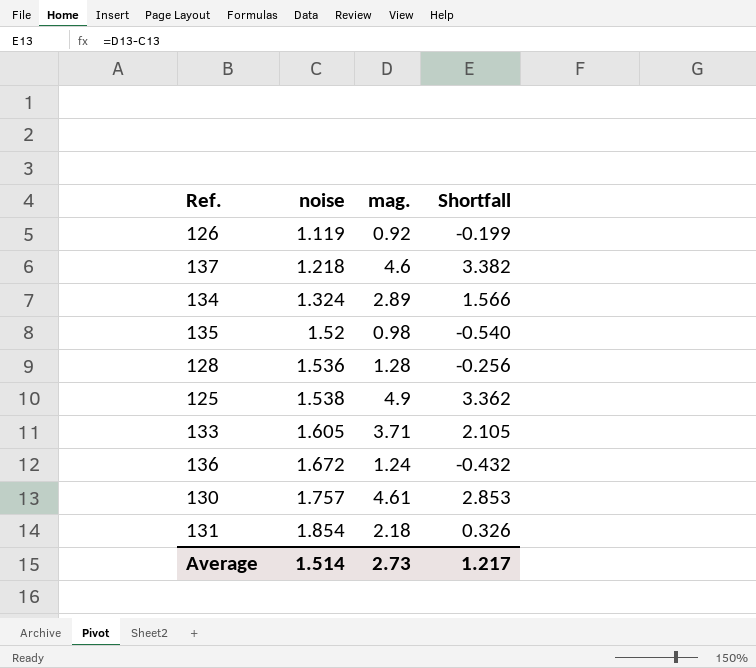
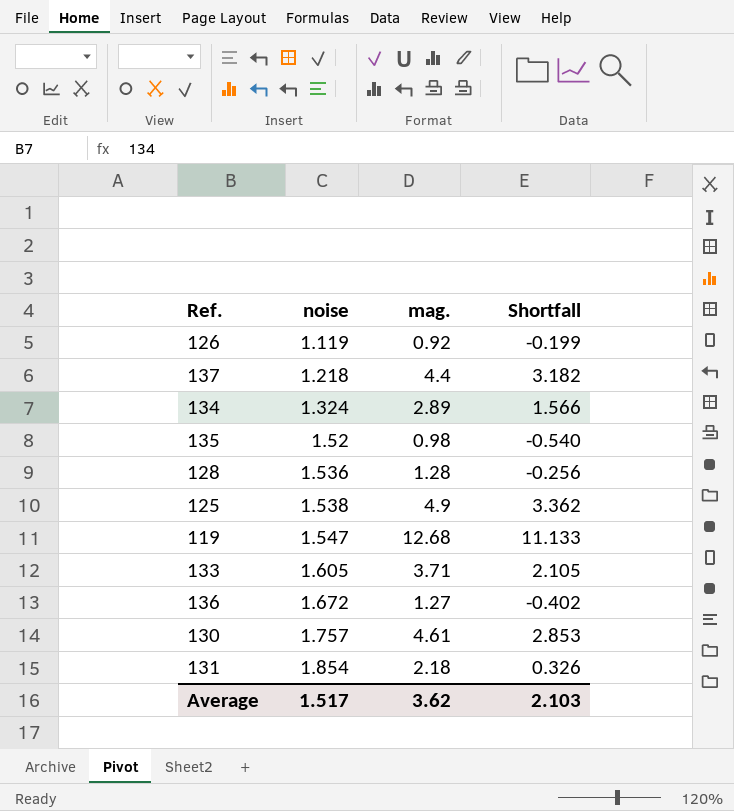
137 | mag.: 4.6 -> 4.4
137 | Shortfall: 3.382 -> 3.182
row 119: none -> 1.547 | 12.68 | 11.133
136 | mag.: 1.24 -> 1.27
136 | Shortfall: -0.432 -> -0.402
Average | noise: 1.514 -> 1.517
Average | mag.: 2.73 -> 3.62
Average | Shortfall: 1.217 -> 2.103

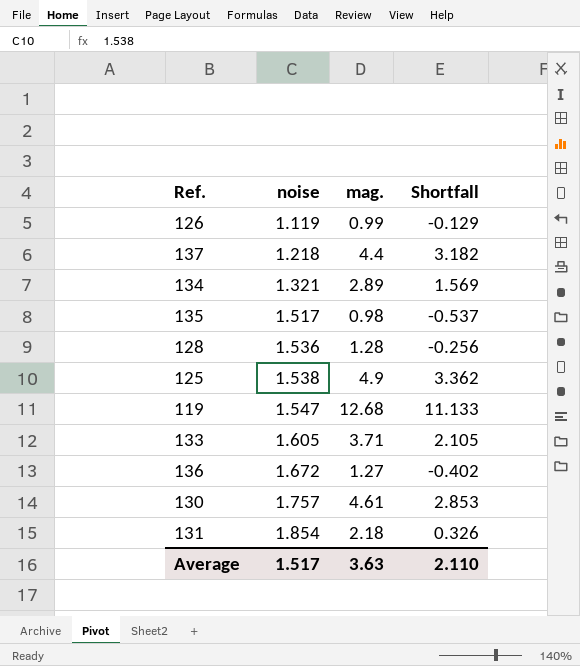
126 | mag.: 0.92 -> 0.99
126 | Shortfall: -0.199 -> -0.129
134 | noise: 1.324 -> 1.321
134 | Shortfall: 1.566 -> 1.569
135 | noise: 1.52 -> 1.517
135 | Shortfall: -0.540 -> -0.537
Average | mag.: 3.62 -> 3.63
Average | Shortfall: 2.103 -> 2.110

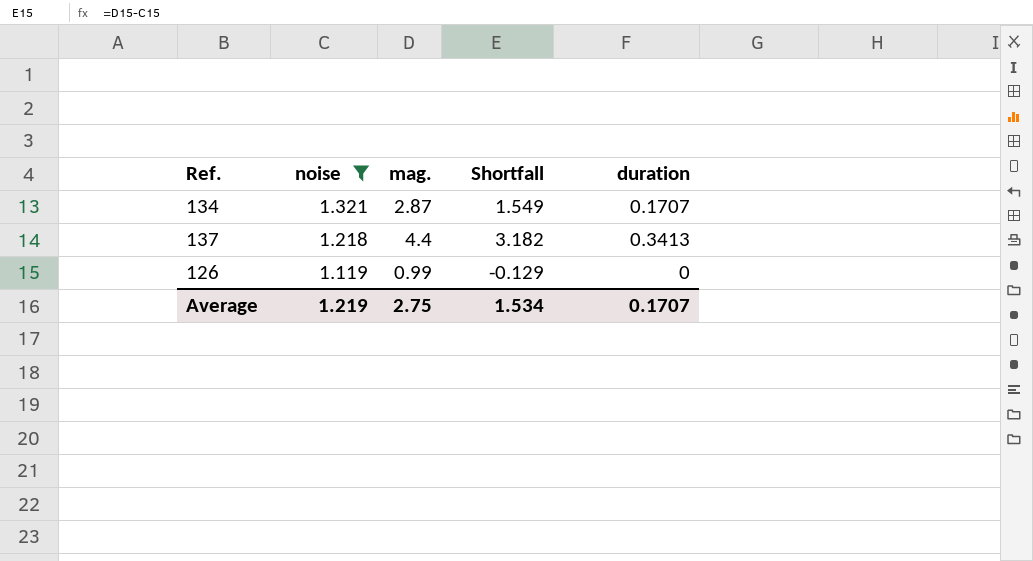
filter: none -> noise <= 1.321
row order: noise ascending -> noise descending
column duration | position: none -> 5
134 | mag.: 2.89 -> 2.87
134 | Shortfall: 1.569 -> 1.549
Average | noise: 1.517 -> 1.219
Average | mag.: 3.63 -> 2.75
Average | Shortfall: 2.110 -> 1.534

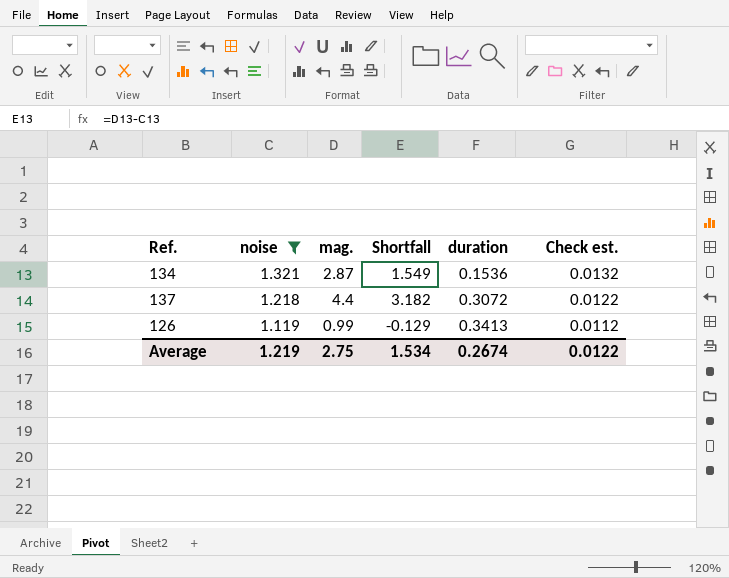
column Check est. | formula: none -> [noise] * 0.01
134 | duration: 0.1707 -> 0.1536
137 | duration: 0.3413 -> 0.3072
126 | duration: 0 -> 0.3413
Average | duration: 0.1707 -> 0.2674

